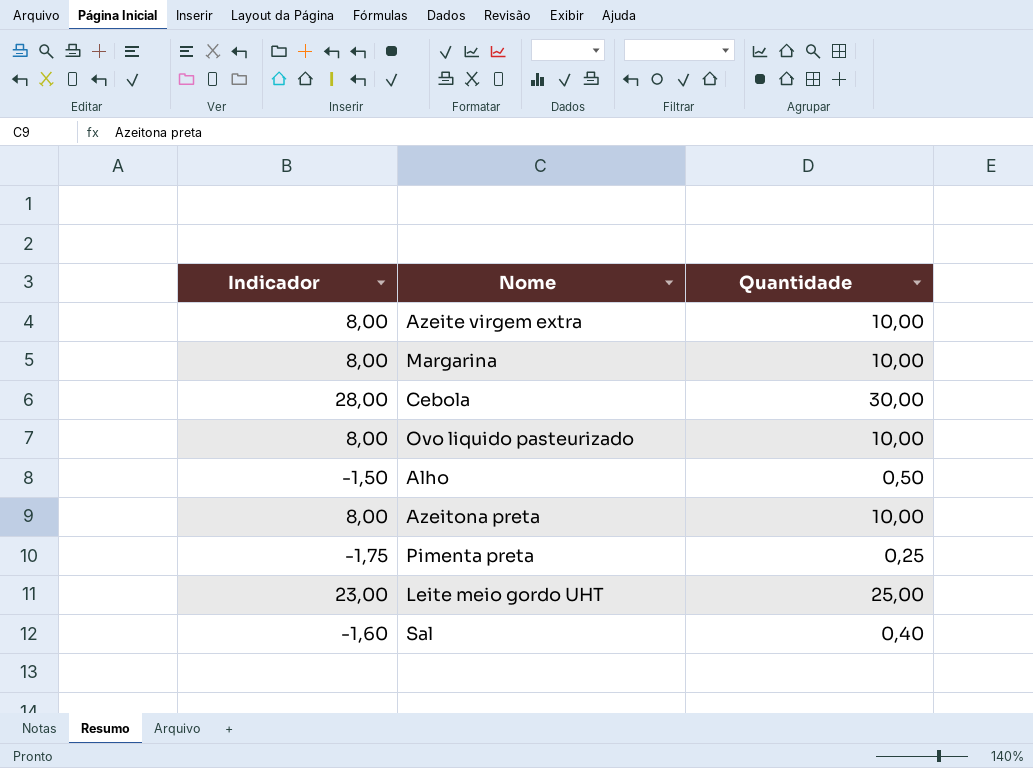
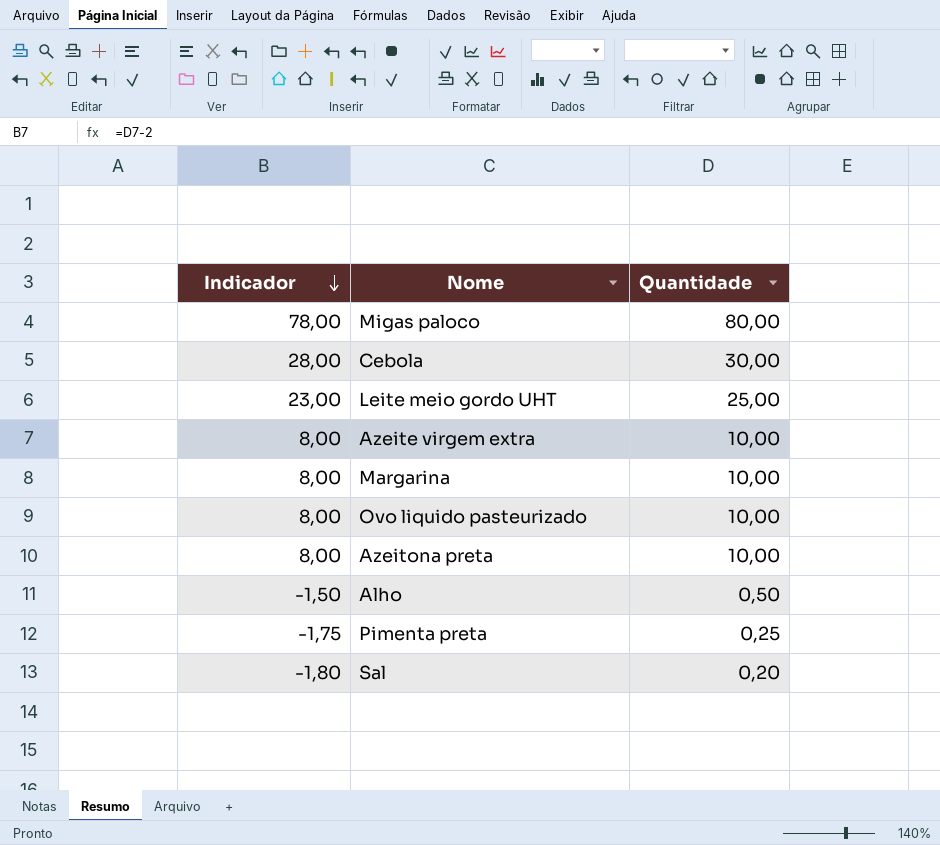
row order: none -> Indicador descending
row Migas paloco: none -> 78,00 | 80,00
Sal | Indicador: -1,60 -> -1,80
Sal | Quantidade: 0,40 -> 0,20

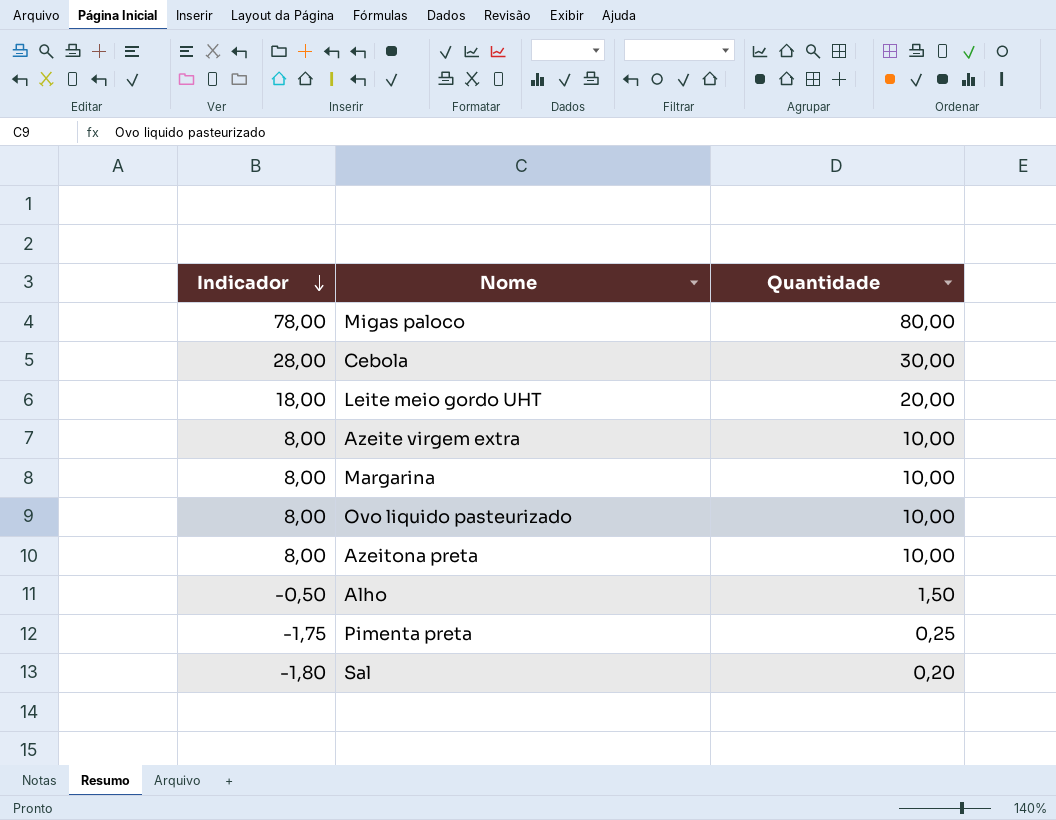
Leite meio gordo UHT | Indicador: 23,00 -> 18,00
Leite meio gordo UHT | Quantidade: 25,00 -> 20,00
Alho | Indicador: -1,50 -> -0,50
Alho | Quantidade: 0,50 -> 1,50

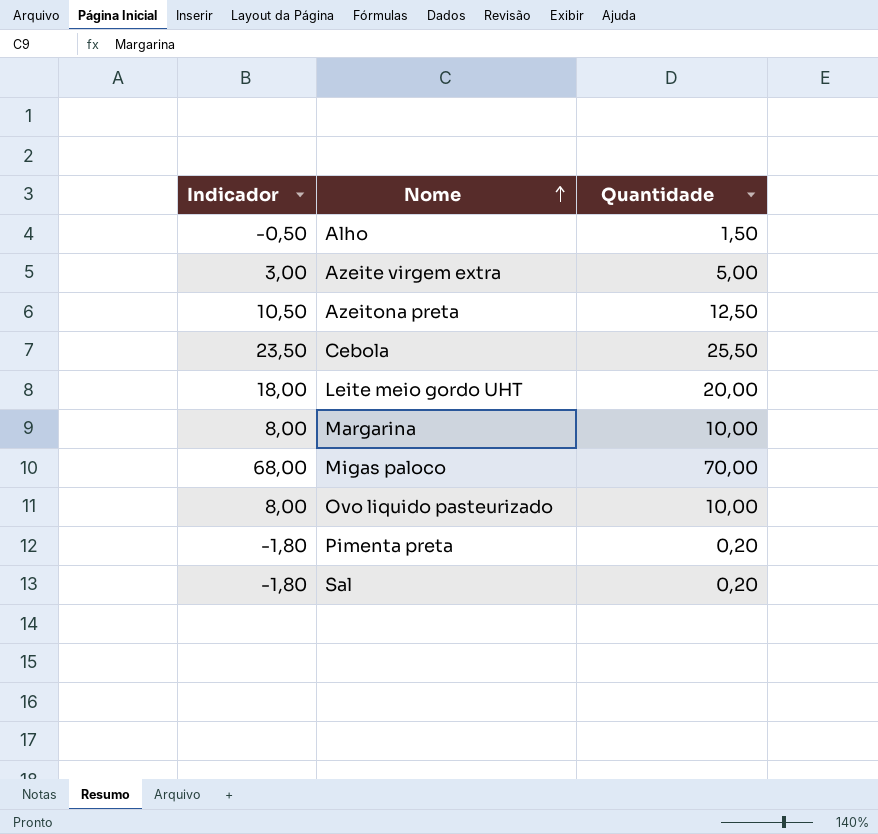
row order: Indicador descending -> Nome ascending
Azeite virgem extra | Indicador: 8,00 -> 3,00
Azeite virgem extra | Quantidade: 10,00 -> 5,00
Azeitona preta | Indicador: 8,00 -> 10,50
Azeitona preta | Quantidade: 10,00 -> 12,50
Cebola | Indicador: 28,00 -> 23,50
Cebola | Quantidade: 30,00 -> 25,50
Migas paloco | Indicador: 78,00 -> 68,00
Migas paloco | Quantidade: 80,00 -> 70,00
Pimenta preta | Indicador: -1,75 -> -1,80
Pimenta preta | Quantidade: 0,25 -> 0,20

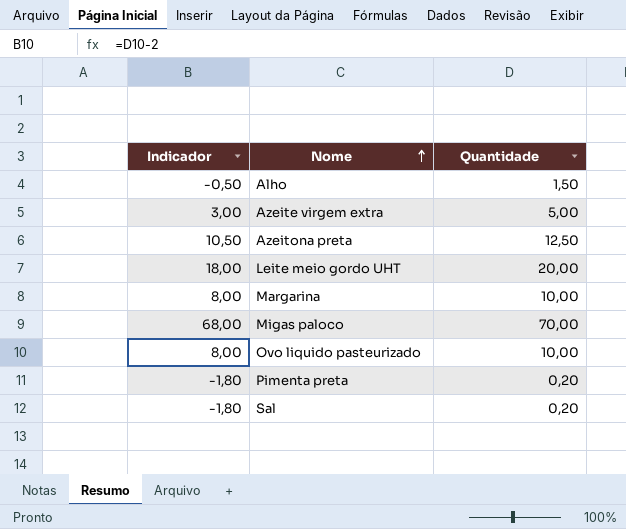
row Cebola: 23,50 | 25,50 -> none

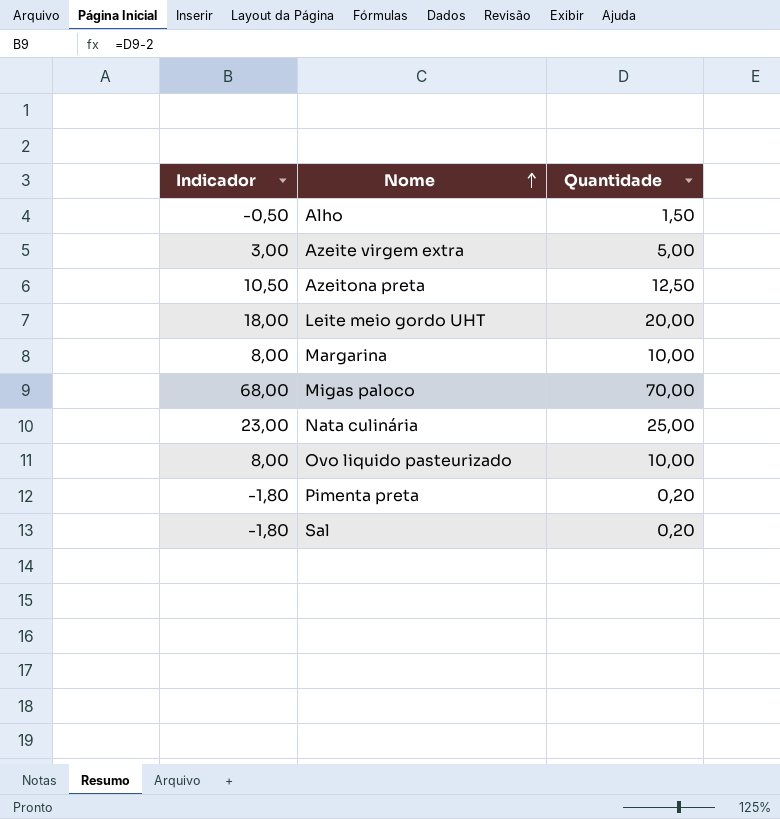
row Nata culinária: none -> 23,00 | 25,00

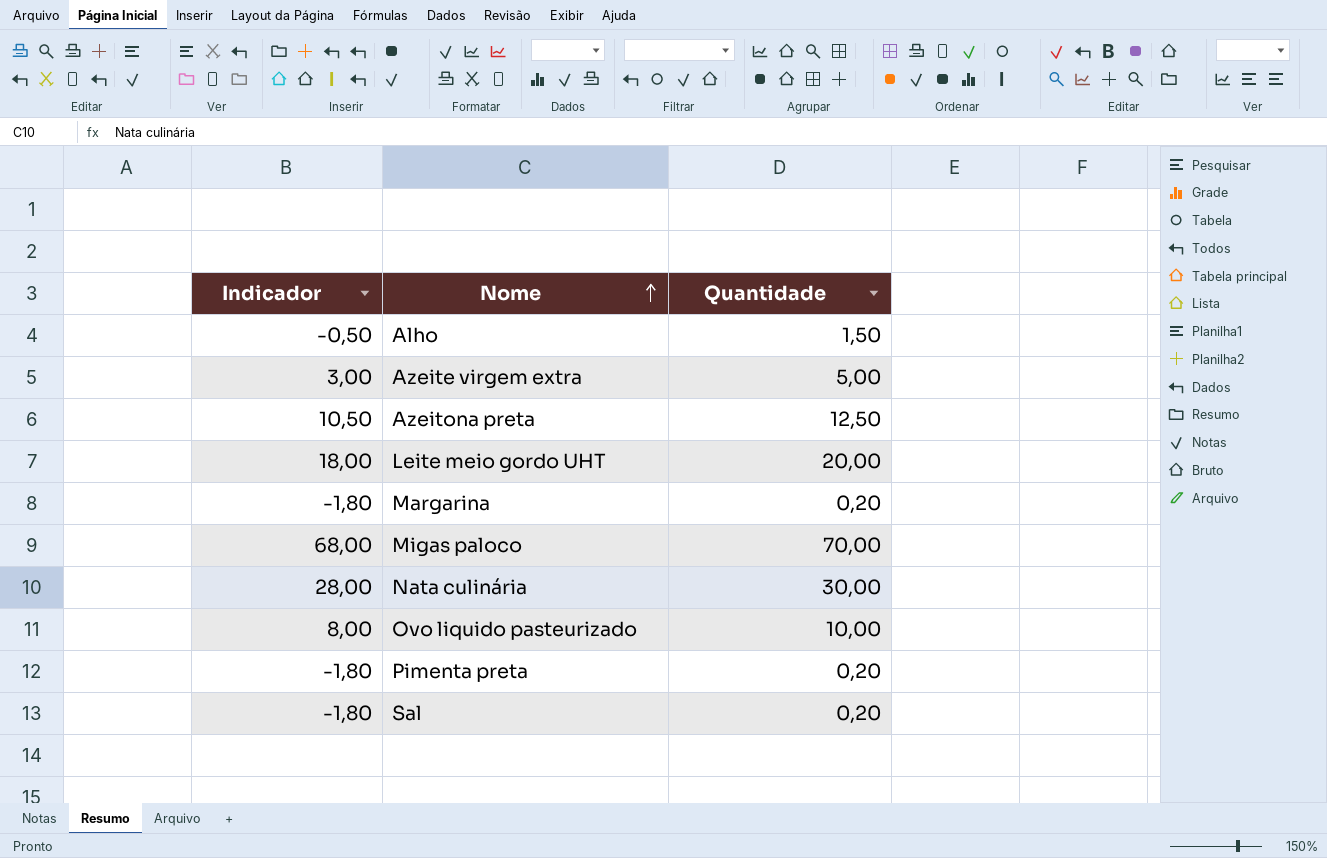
Margarina | Indicador: 8,00 -> -1,80
Margarina | Quantidade: 10,00 -> 0,20
Nata culinária | Indicador: 23,00 -> 28,00
Nata culinária | Quantidade: 25,00 -> 30,00

